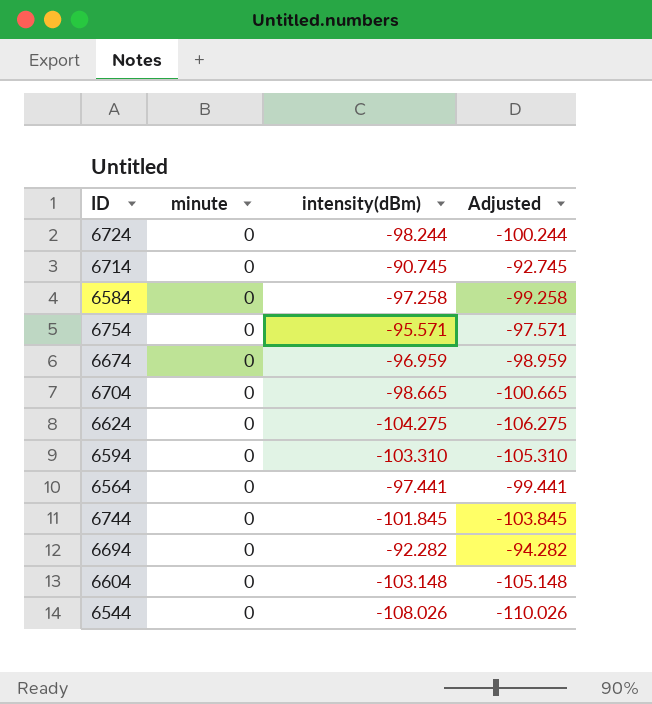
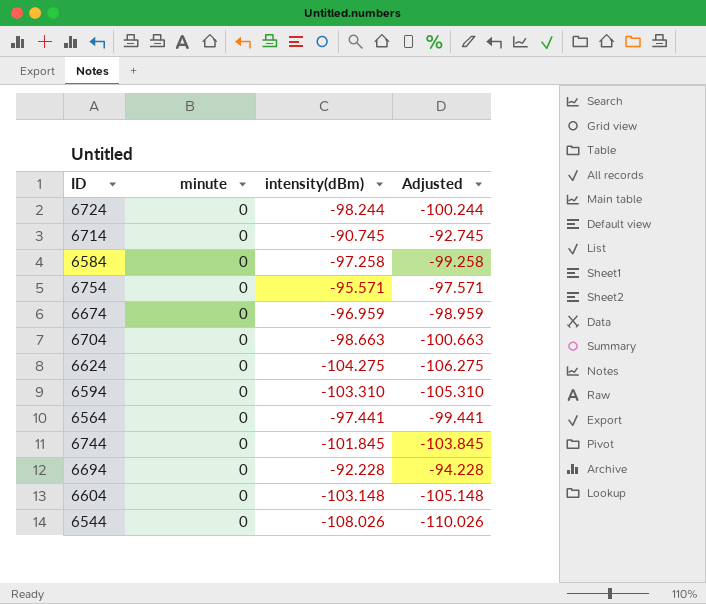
6704 | intensity(dBm): -98.665 -> -98.663
6704 | Adjusted: -100.665 -> -100.663
6694 | intensity(dBm): -92.282 -> -92.228
6694 | Adjusted: -94.282 -> -94.228

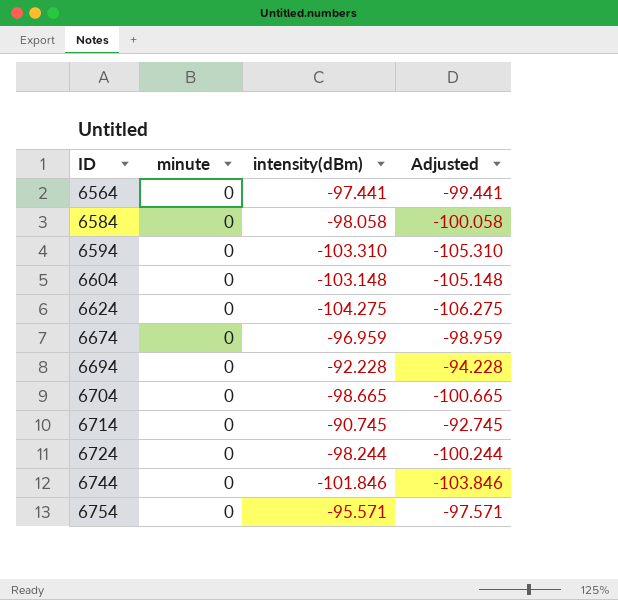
row order: none -> ID ascending
row 6544: 0 | -108.026 | -110.026 -> none
6584 | intensity(dBm): -97.258 -> -98.058
6584 | Adjusted: -99.258 -> -100.058
6704 | intensity(dBm): -98.663 -> -98.665
6704 | Adjusted: -100.663 -> -100.665
6744 | intensity(dBm): -101.845 -> -101.846
6744 | Adjusted: -103.845 -> -103.846

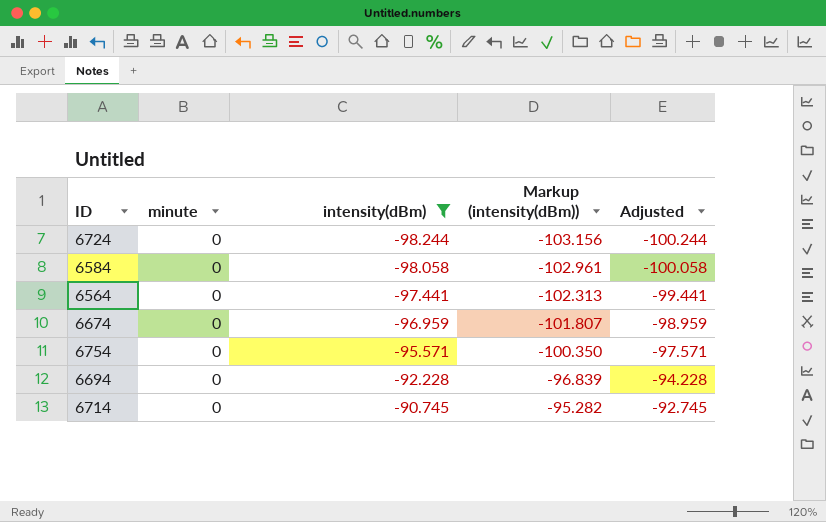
filter: none -> intensity(dBm) >= -98.244
row order: ID ascending -> intensity(dBm) ascending
column Markup (intensity(dBm)) | formula: none -> [intensity(dBm)] * 1.05

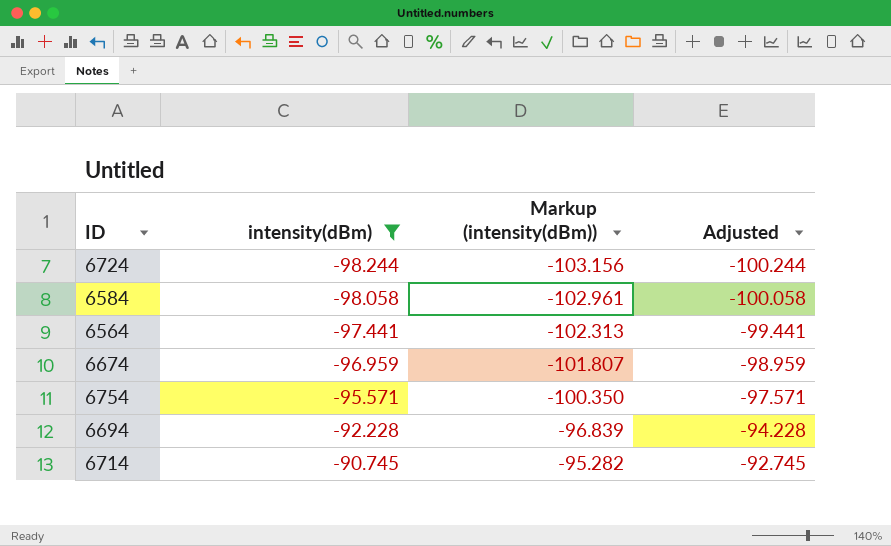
column minute | position: 2 -> none

